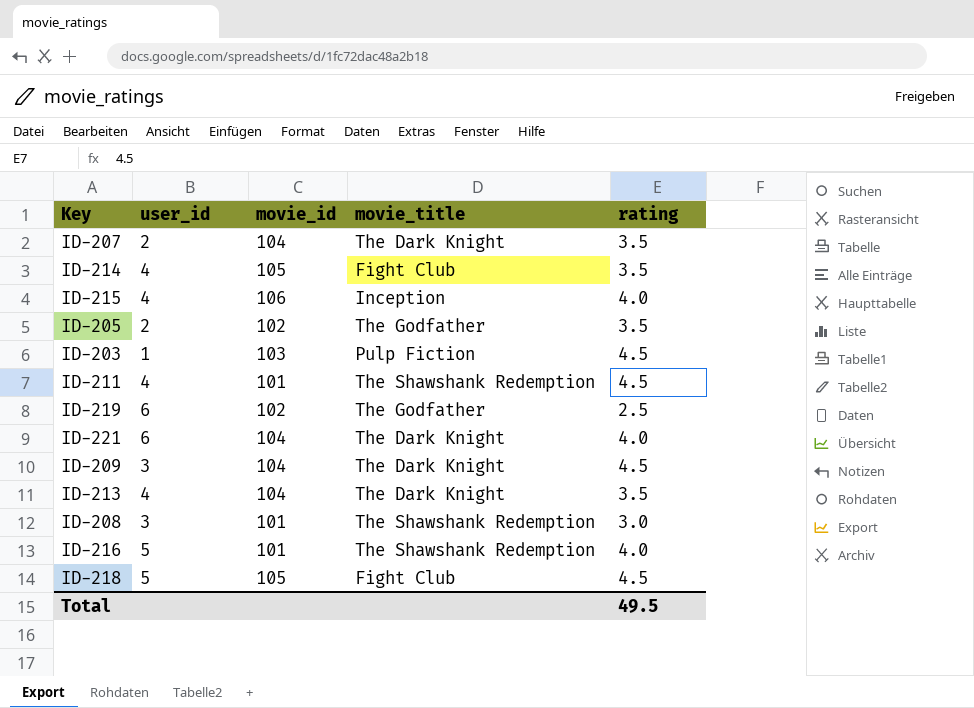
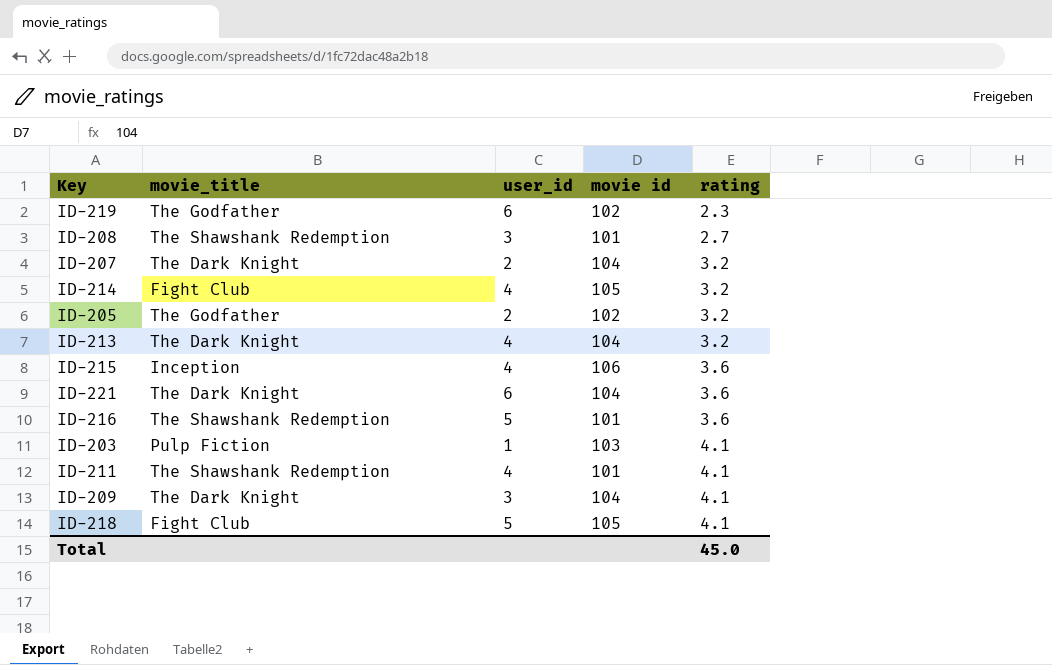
row order: none -> rating ascending
column movie_title | position: 4 -> 2
column name: movie_id -> movie id
ID-219 | rating: 2.5 -> 2.3
ID-208 | rating: 3.0 -> 2.7
ID-207 | rating: 3.5 -> 3.2
ID-214 | rating: 3.5 -> 3.2
ID-205 | rating: 3.5 -> 3.2
ID-213 | rating: 3.5 -> 3.2
ID-215 | rating: 4.0 -> 3.6
ID-221 | rating: 4.0 -> 3.6
ID-216 | rating: 4.0 -> 3.6
ID-203 | rating: 4.5 -> 4.1
ID-211 | rating: 4.5 -> 4.1
ID-209 | rating: 4.5 -> 4.1
ID-218 | rating: 4.5 -> 4.1
Total | rating: 49.5 -> 45.0

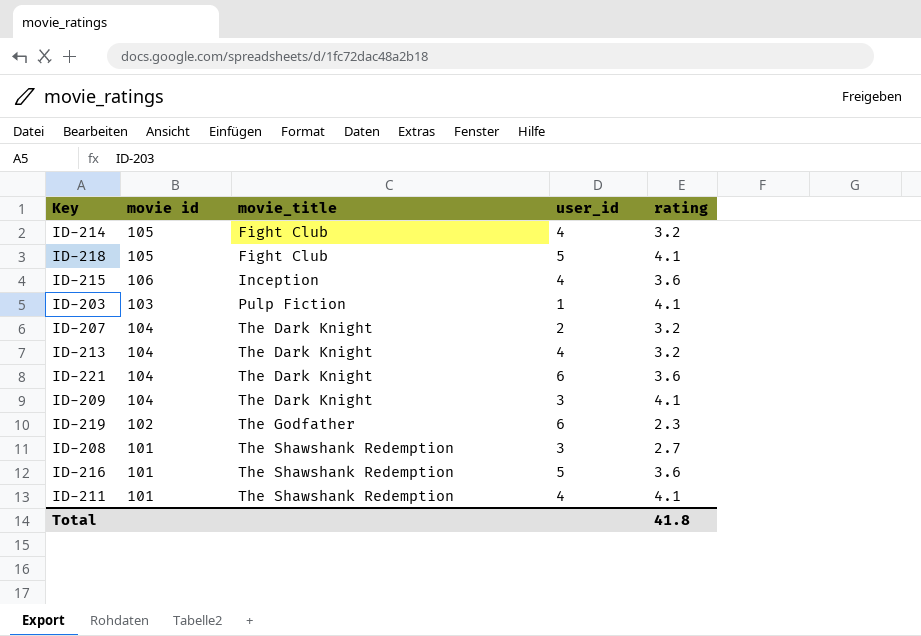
row order: rating ascending -> movie_title ascending
column movie id | position: 4 -> 2
row ID-205: The Godfather | 2 | 102 | 3.2 -> none
Total | rating: 45.0 -> 41.8

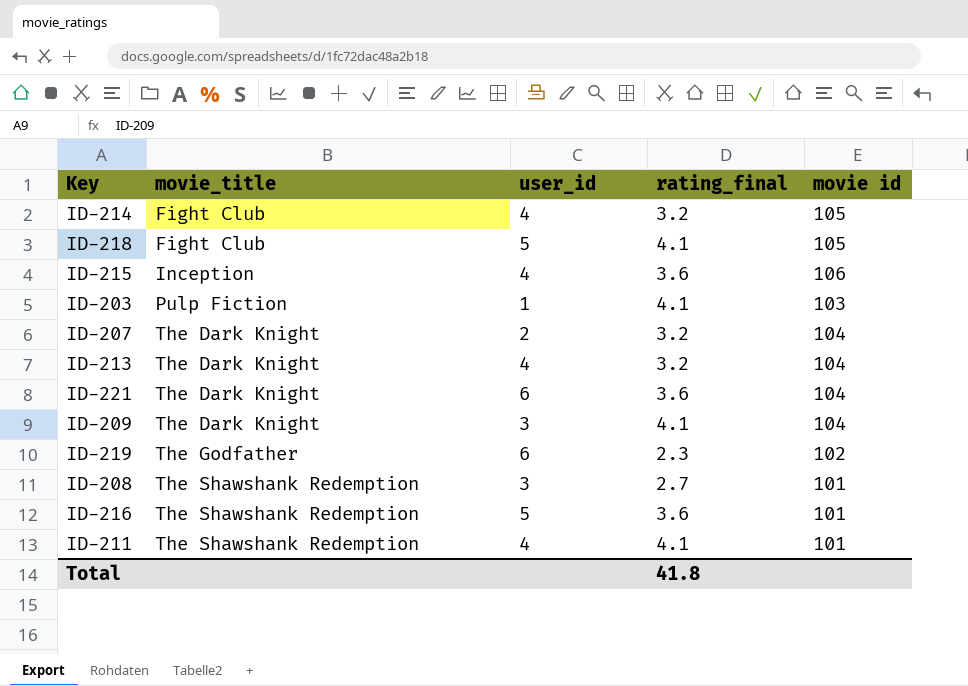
column name: rating -> rating_final
column movie id | position: 2 -> 5

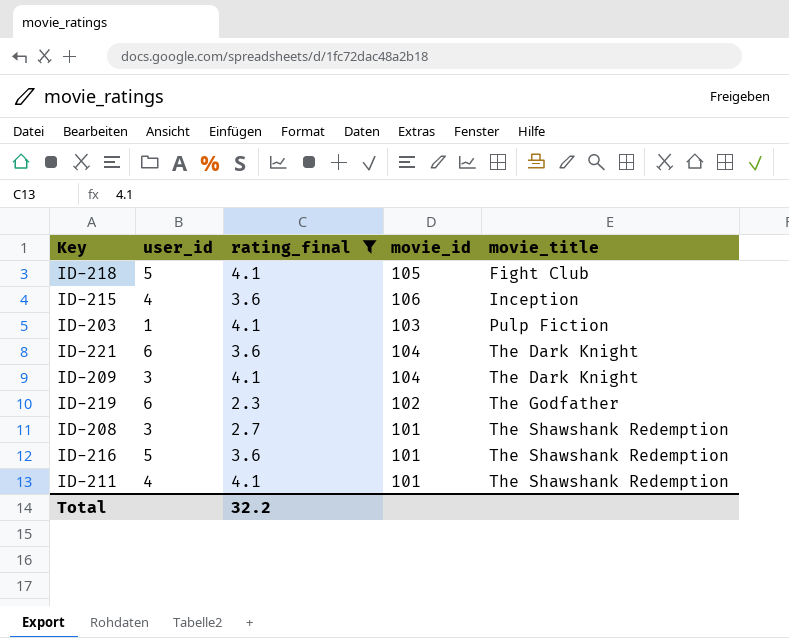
filter: none -> rating_final != 3.2
column name: movie id -> movie_id
column movie_title | position: 2 -> 5
Total | rating_final: 41.8 -> 32.2

